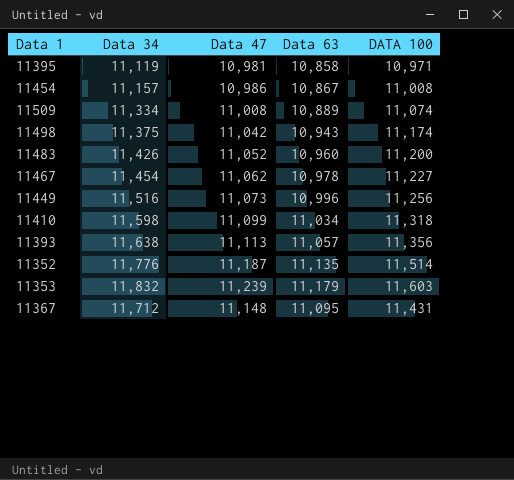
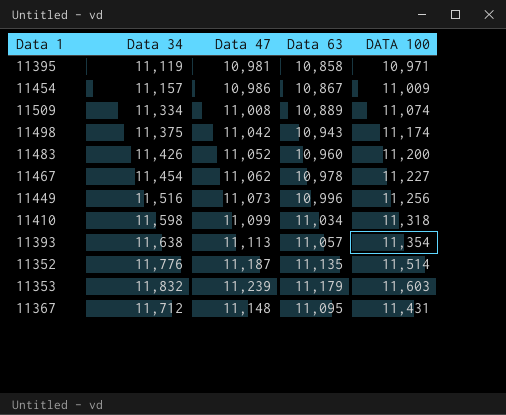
11454 | DATA 100: 11,008 -> 11,009
11393 | DATA 100: 11,356 -> 11,354

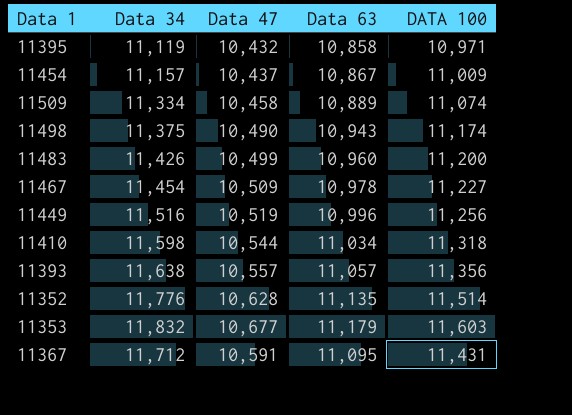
11395 | Data 47: 10,981 -> 10,432
11454 | Data 47: 10,986 -> 10,437
11509 | Data 47: 11,008 -> 10,458
11498 | Data 47: 11,042 -> 10,490
11483 | Data 47: 11,052 -> 10,499
11467 | Data 47: 11,062 -> 10,509
11449 | Data 47: 11,073 -> 10,519
11410 | Data 47: 11,099 -> 10,544
11393 | Data 47: 11,113 -> 10,557
11393 | DATA 100: 11,354 -> 11,356
11352 | Data 47: 11,187 -> 10,628
11353 | Data 47: 11,239 -> 10,677
11367 | Data 47: 11,148 -> 10,591

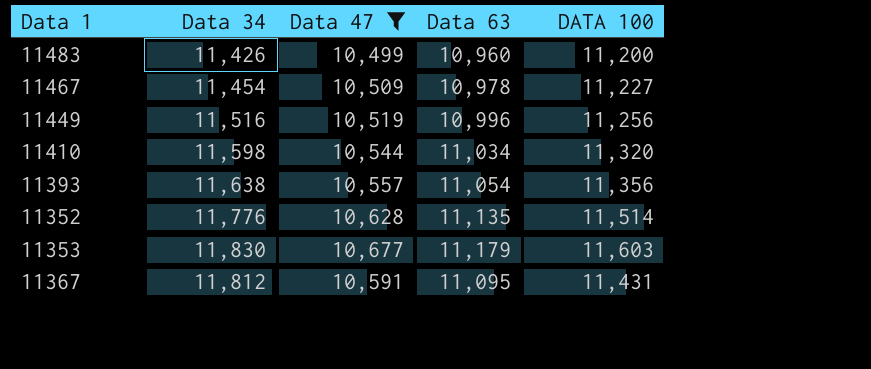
filter: none -> Data 47 >= 10,499
11410 | DATA 100: 11,318 -> 11,320
11393 | Data 63: 11,057 -> 11,054
11353 | Data 34: 11,832 -> 11,830
11367 | Data 34: 11,712 -> 11,812

